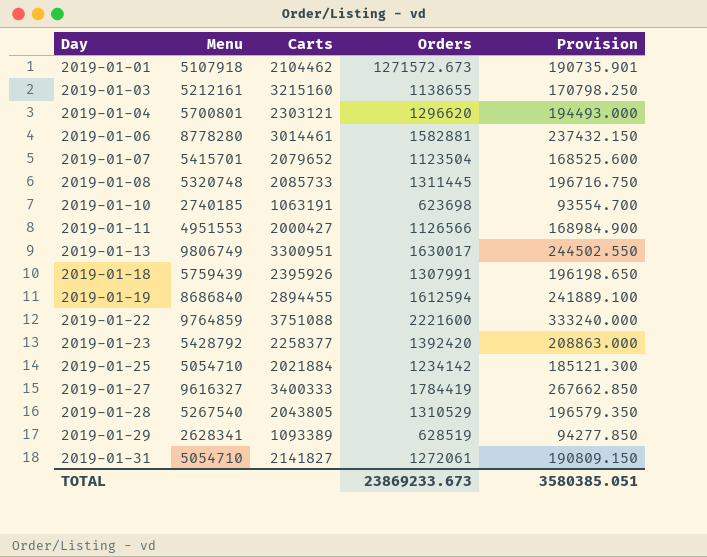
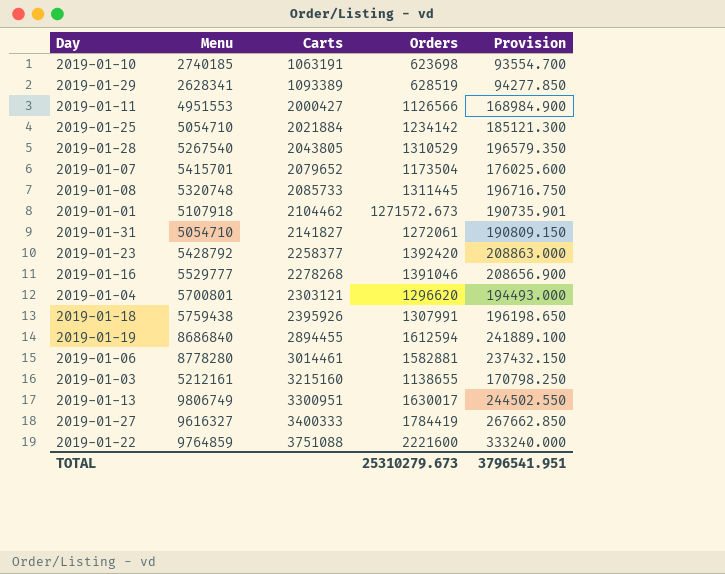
row order: Day ascending -> Carts ascending
2019-01-07 | Orders: 1123504 -> 1173504
2019-01-07 | Provision: 168525.600 -> 176025.600
row 2019-01-16: none -> 5529777 | 2278268 | 1391046 | 208656.900
2019-01-18 | Menu: 5759439 -> 5759438
TOTAL | Orders: 23869233.673 -> 25310279.673
TOTAL | Provision: 3580385.051 -> 3796541.951

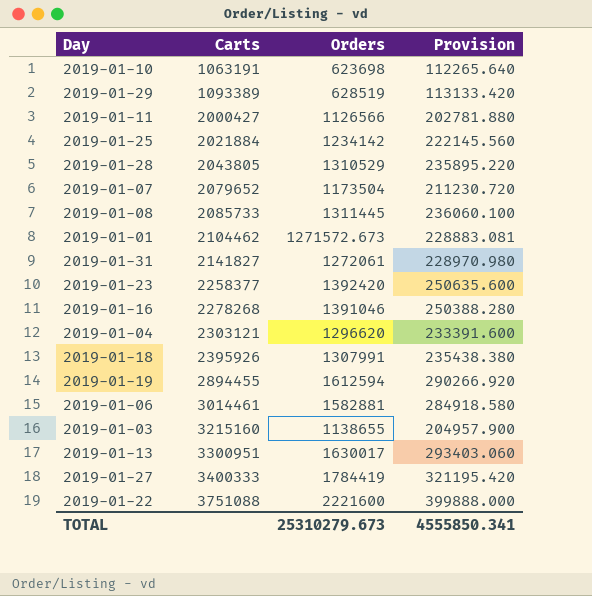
column Menu | position: 2 -> none
column Provision | formula: [Orders] * 0.15 -> [Orders] * 0.18
TOTAL | Provision: 3796541.951 -> 4555850.341

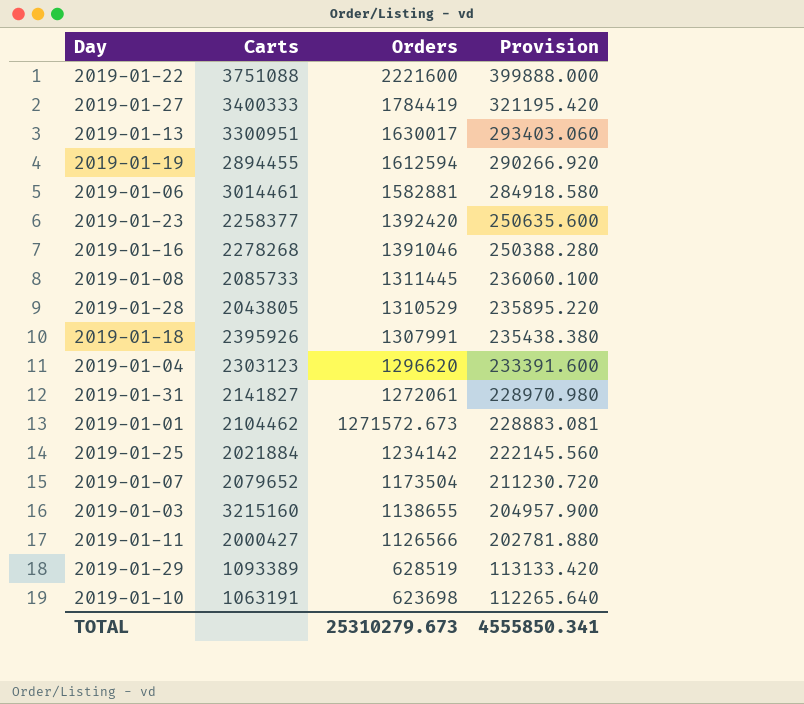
row order: Carts ascending -> Orders descending
2019-01-04 | Carts: 2303121 -> 2303123

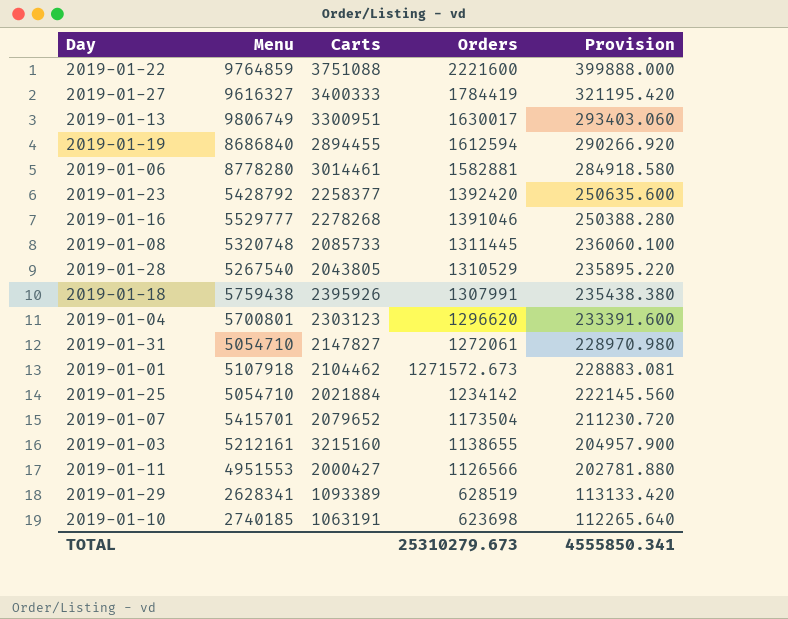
column Menu | position: none -> 2
2019-01-31 | Carts: 2141827 -> 2147827

